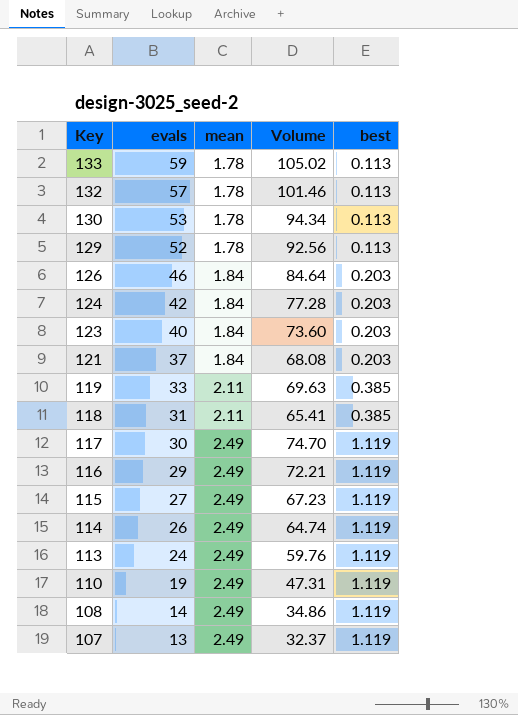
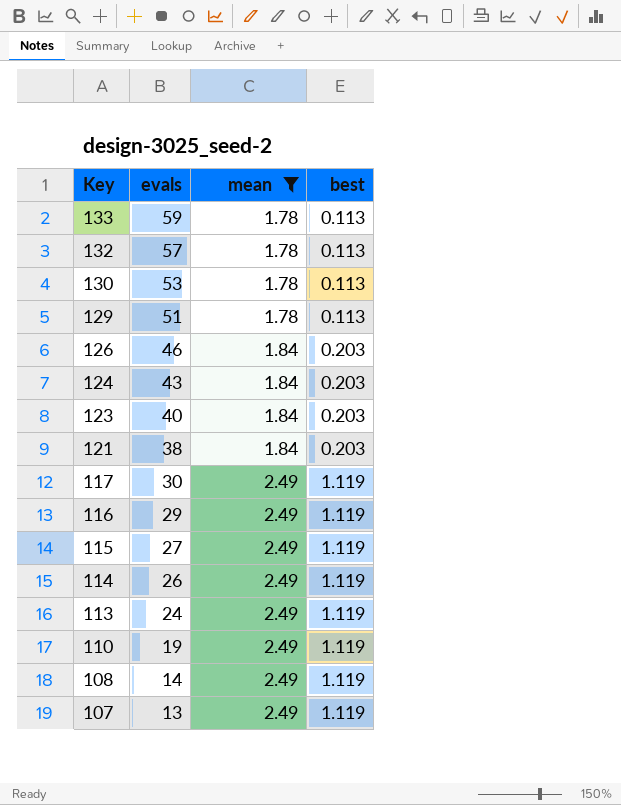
filter: none -> mean != 2.11
column Volume | formula: [evals] * [mean] -> none
129 | evals: 52 -> 51
124 | evals: 42 -> 43
121 | evals: 37 -> 38

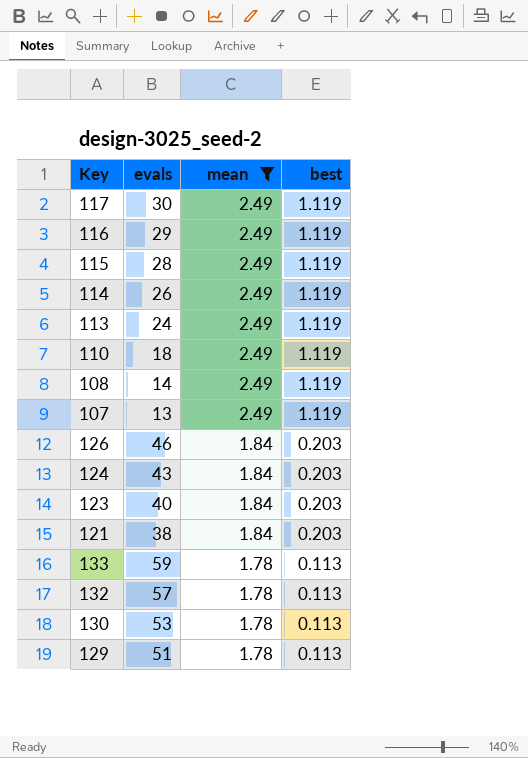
row order: Key descending -> mean descending
115 | evals: 27 -> 28
110 | evals: 19 -> 18

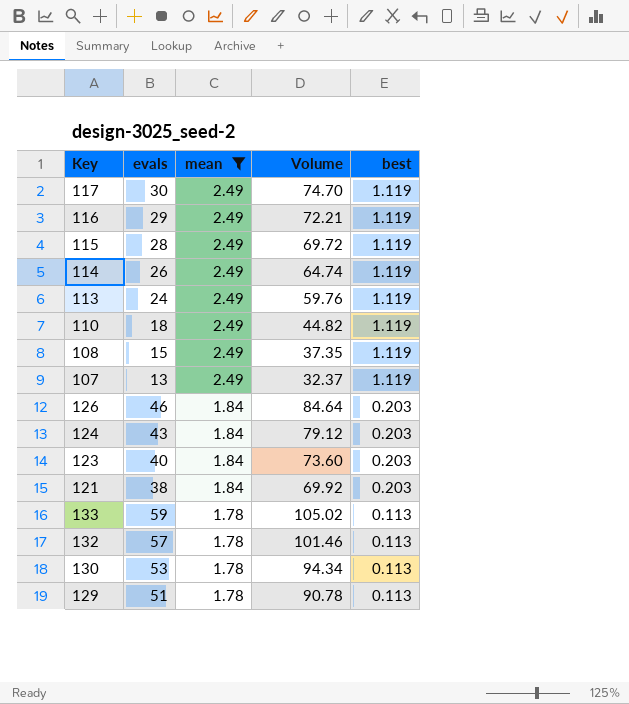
column Volume | formula: none -> [evals] * [mean]
108 | evals: 14 -> 15

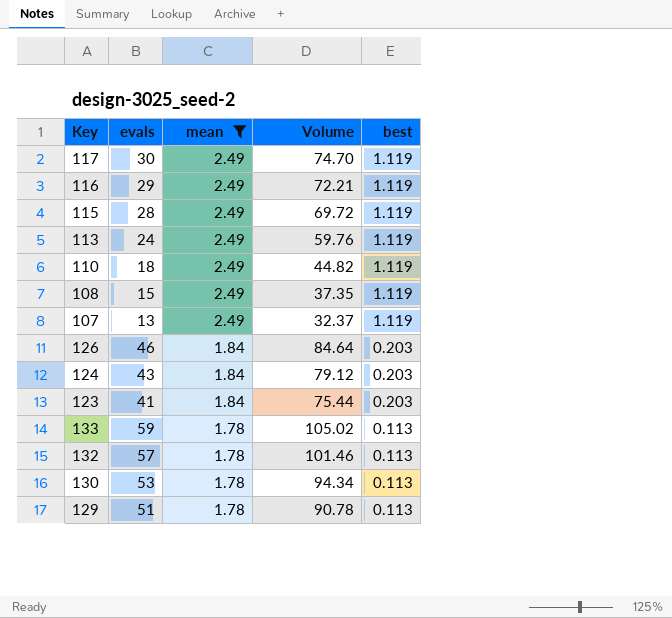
row 114: 26 | 2.49 | 64.74 | 1.119 -> none
row 121: 38 | 1.84 | 69.92 | 0.203 -> none
123 | evals: 40 -> 41
123 | Volume: 73.60 -> 75.44

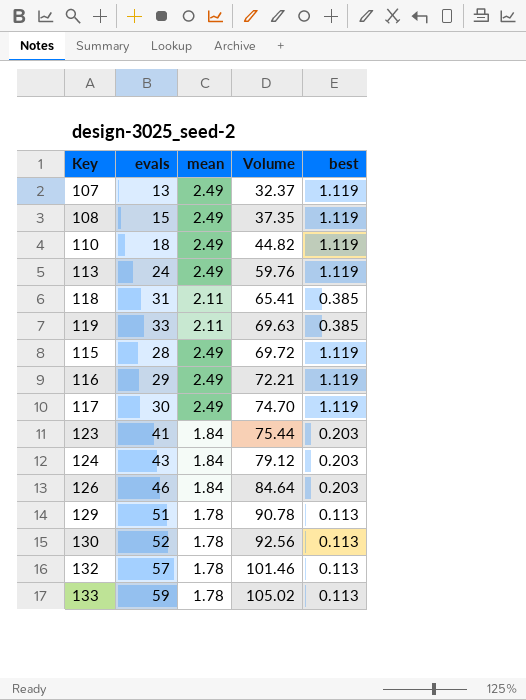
filter: mean != 2.11 -> none
row order: mean descending -> Volume ascending
130 | evals: 53 -> 52
130 | Volume: 94.34 -> 92.56

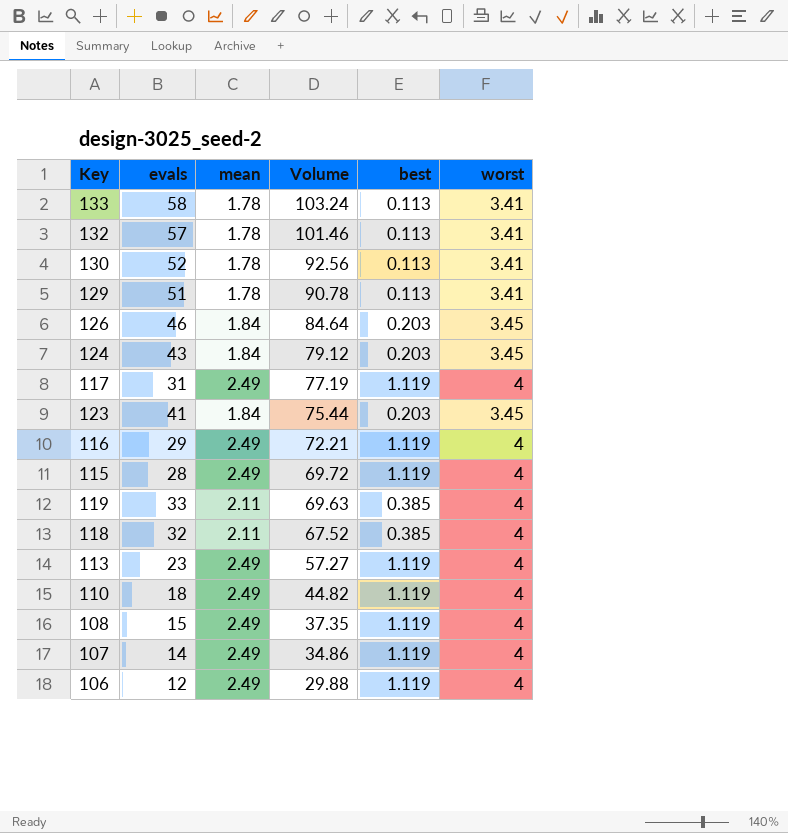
row order: Volume ascending -> Volume descending
column worst | position: none -> 6
133 | evals: 59 -> 58
133 | Volume: 105.02 -> 103.24
117 | evals: 30 -> 31
117 | Volume: 74.70 -> 77.19
118 | evals: 31 -> 32
118 | Volume: 65.41 -> 67.52
113 | evals: 24 -> 23
113 | Volume: 59.76 -> 57.27
107 | evals: 13 -> 14
107 | Volume: 32.37 -> 34.86
row 106: none -> 12 | 2.49 | 29.88 | 1.119 | 4

